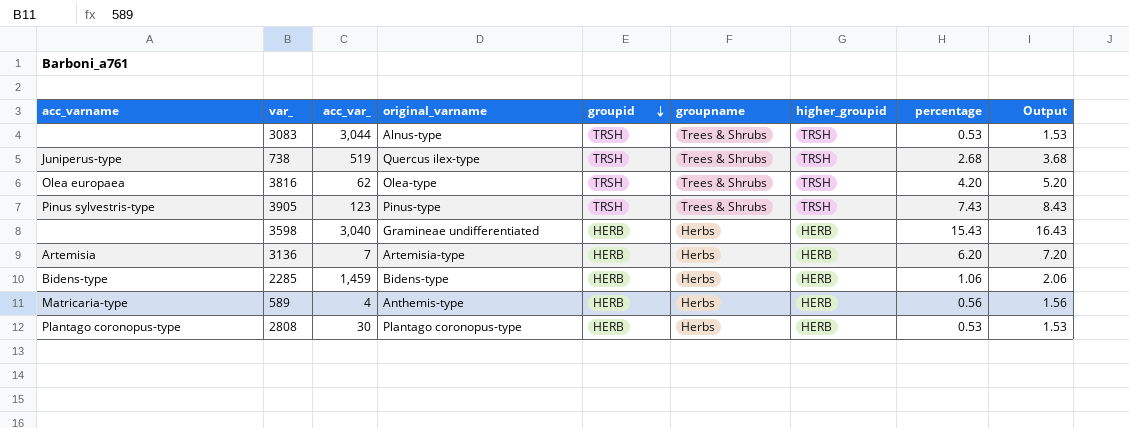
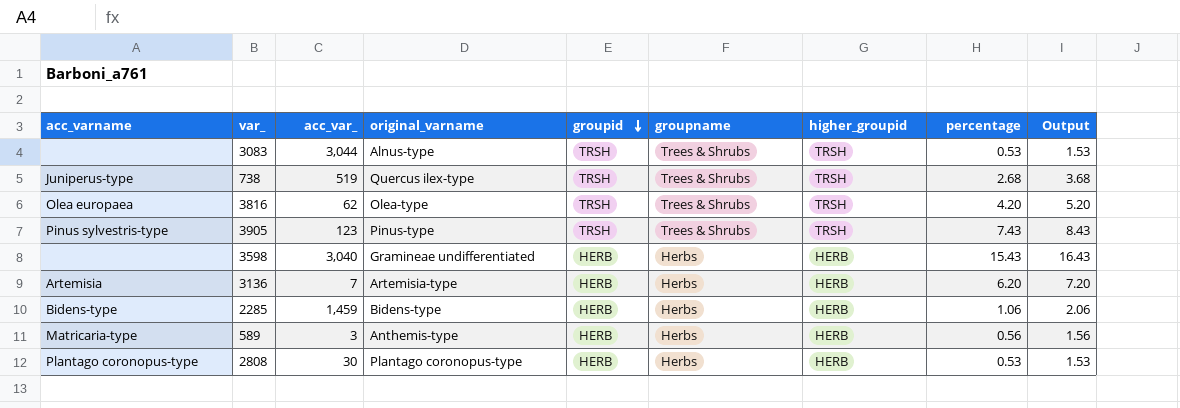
589 | acc_var_: 4 -> 3

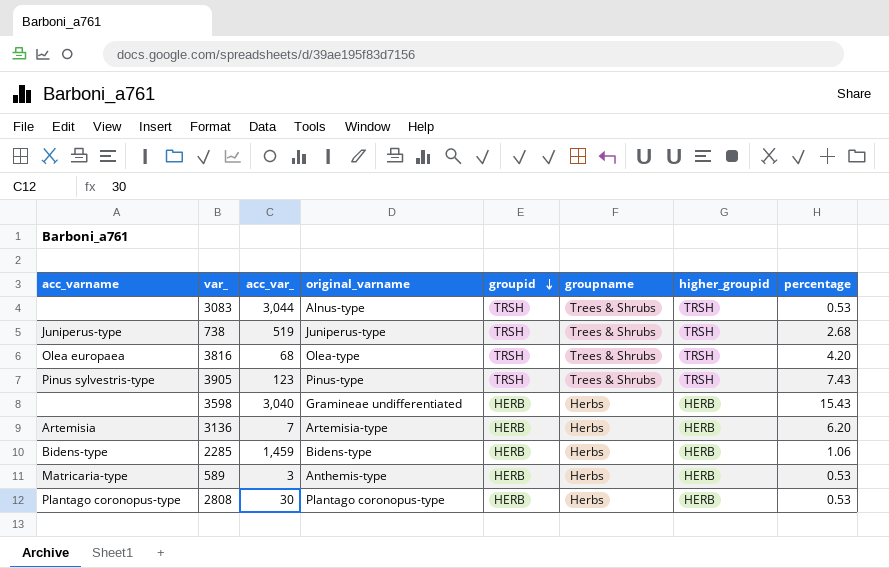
column Output | formula: [percentage] + 1 -> none
738 | original_varname: Quercus ilex-type -> Juniperus-type
3816 | acc_var_: 62 -> 68
589 | percentage: 0.56 -> 0.53

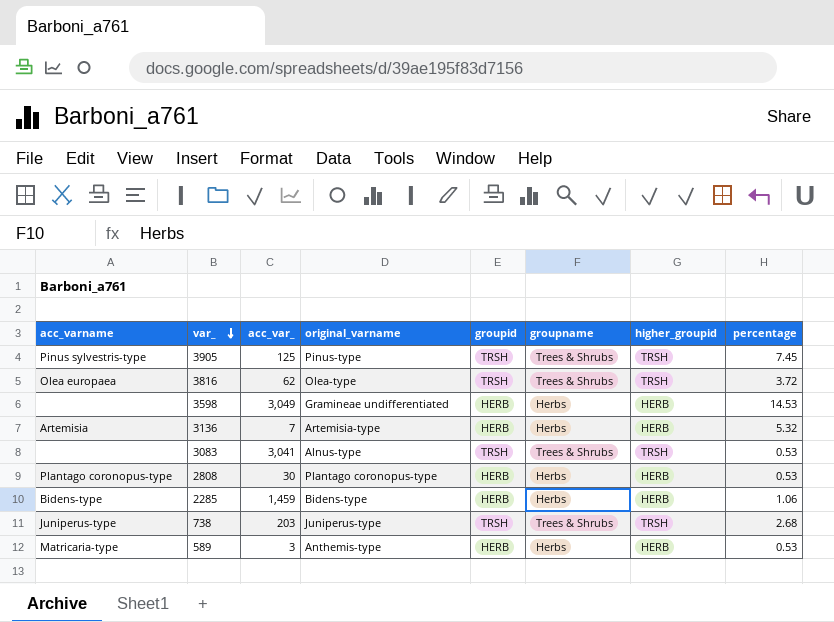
row order: groupid descending -> var_ descending
3905 | acc_var_: 123 -> 125
3905 | percentage: 7.43 -> 7.45
3816 | acc_var_: 68 -> 62
3816 | percentage: 4.20 -> 3.72
3598 | acc_var_: 3,040 -> 3,049
3598 | percentage: 15.43 -> 14.53
3136 | percentage: 6.20 -> 5.32
3083 | acc_var_: 3,044 -> 3,041
738 | acc_var_: 519 -> 203

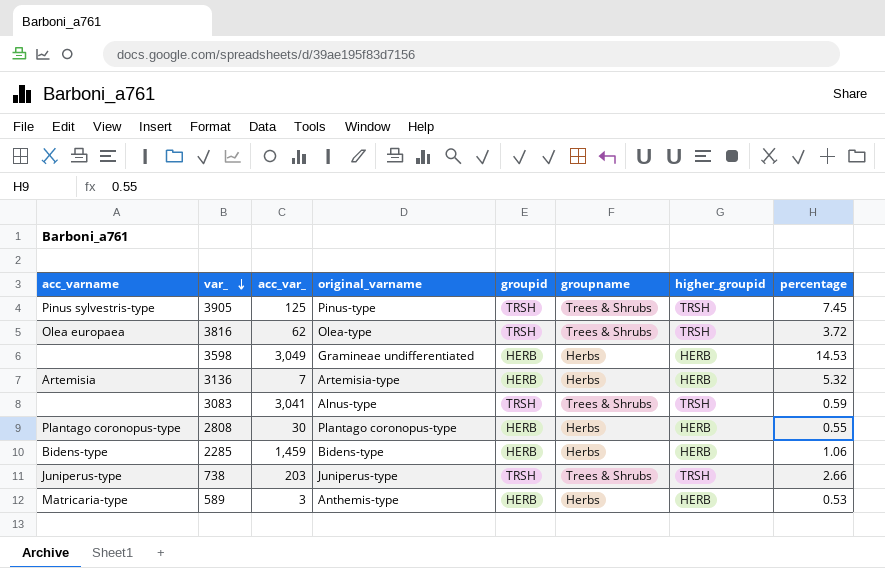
3083 | percentage: 0.53 -> 0.59
2808 | percentage: 0.53 -> 0.55
738 | percentage: 2.68 -> 2.66

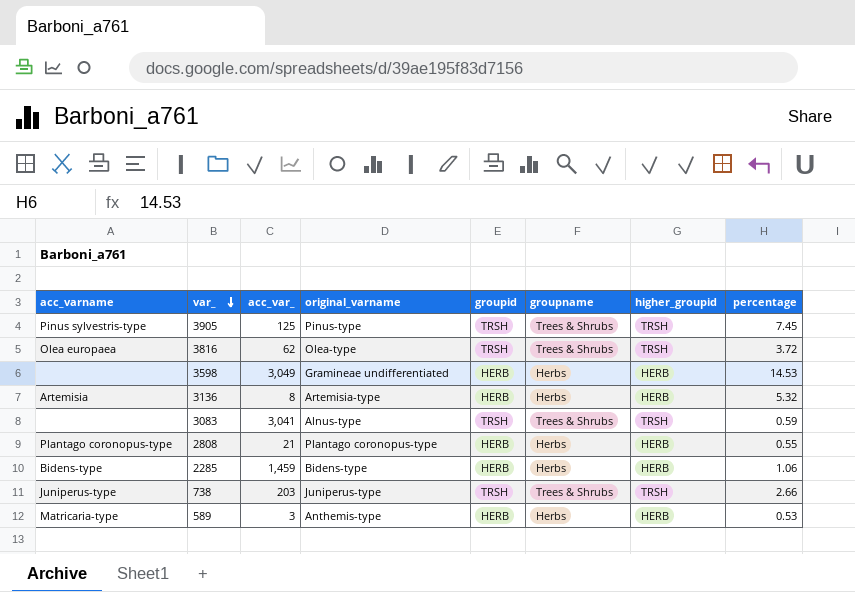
3136 | acc_var_: 7 -> 8
2808 | acc_var_: 30 -> 21

